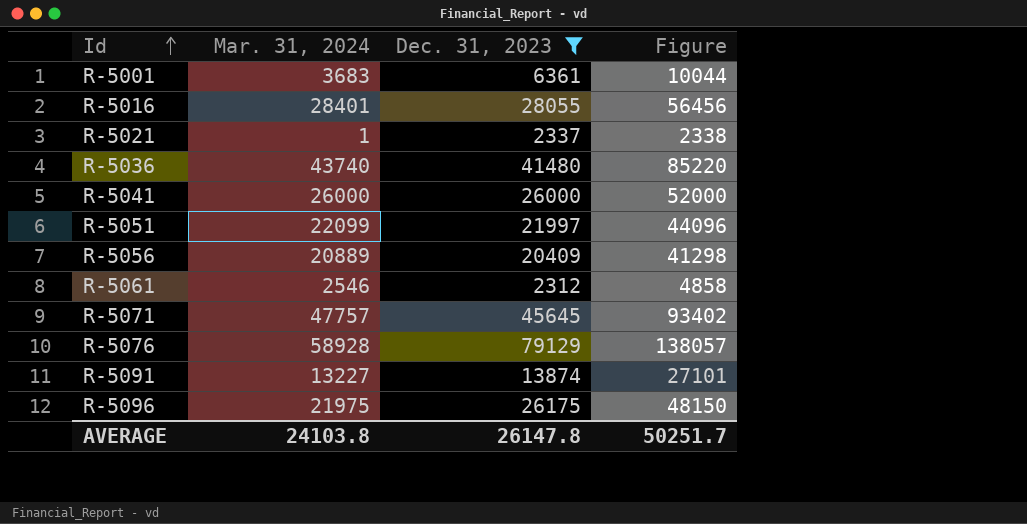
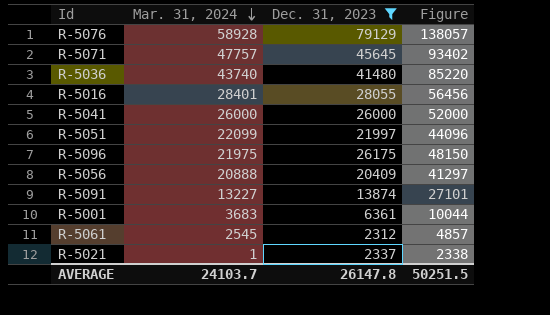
row order: Id ascending -> Mar. 31, 2024 descending
R-5056 | Mar. 31, 2024: 20889 -> 20888
R-5056 | Figure: 41298 -> 41297
R-5061 | Mar. 31, 2024: 2546 -> 2545
R-5061 | Figure: 4858 -> 4857
AVERAGE | Mar. 31, 2024: 24103.8 -> 24103.7
AVERAGE | Figure: 50251.7 -> 50251.5

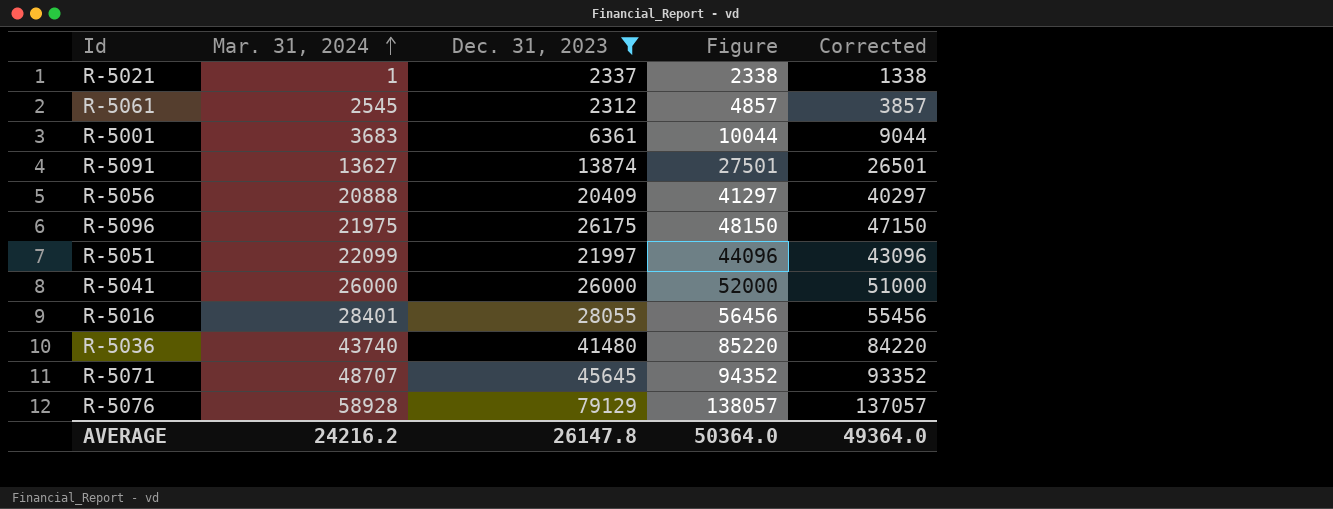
row order: Mar. 31, 2024 descending -> Mar. 31, 2024 ascending
column Corrected | formula: none -> [Figure] - 1000
R-5091 | Mar. 31, 2024: 13227 -> 13627
R-5091 | Figure: 27101 -> 27501
R-5071 | Mar. 31, 2024: 47757 -> 48707
R-5071 | Figure: 93402 -> 94352
AVERAGE | Mar. 31, 2024: 24103.7 -> 24216.2
AVERAGE | Figure: 50251.5 -> 50364.0

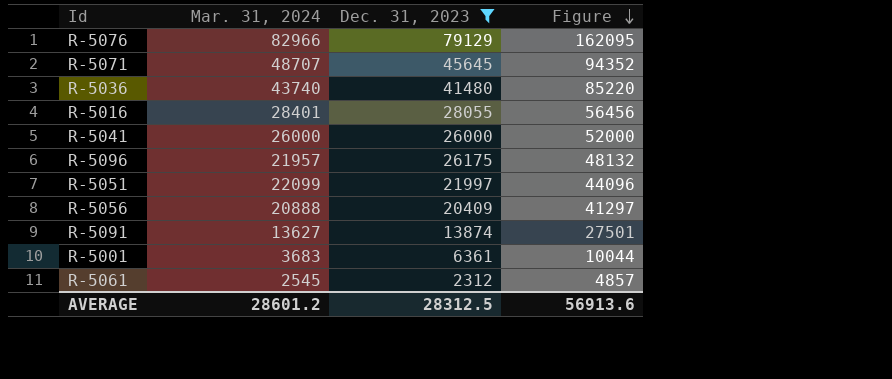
row order: Mar. 31, 2024 ascending -> Figure descending
column Corrected | formula: [Figure] - 1000 -> none
row R-5021: 1 | 2337 | 2338 | 1338 -> none
R-5076 | Mar. 31, 2024: 58928 -> 82966
R-5076 | Figure: 138057 -> 162095
R-5096 | Mar. 31, 2024: 21975 -> 21957
R-5096 | Figure: 48150 -> 48132
AVERAGE | Mar. 31, 2024: 24216.2 -> 28601.2
AVERAGE | Dec. 31, 2023: 26147.8 -> 28312.5
AVERAGE | Figure: 50364.0 -> 56913.6

